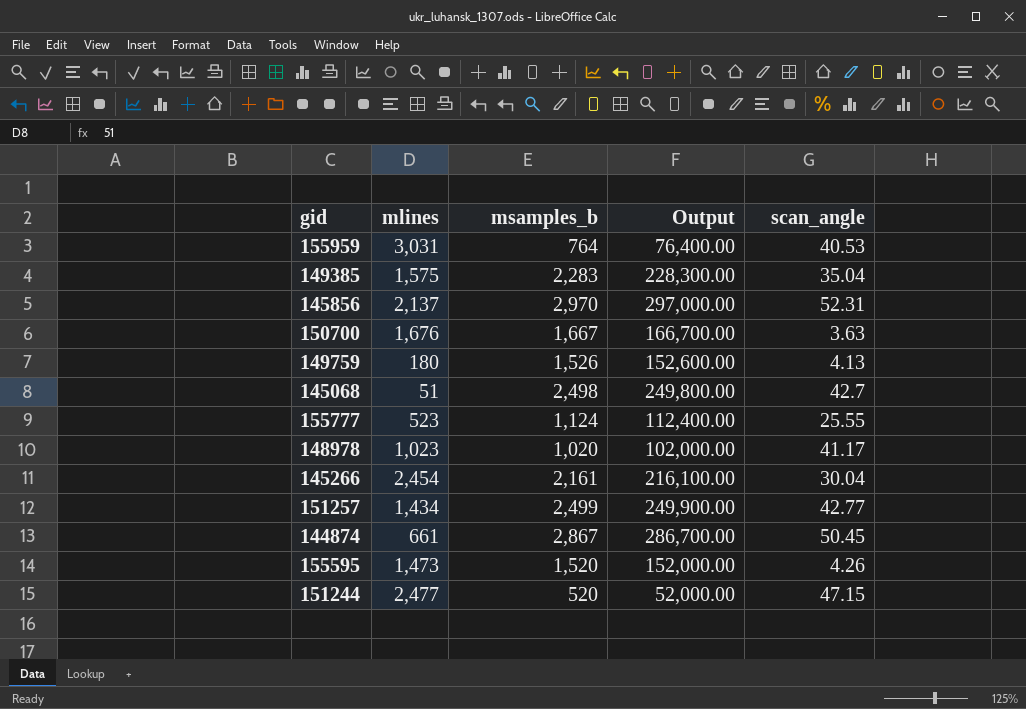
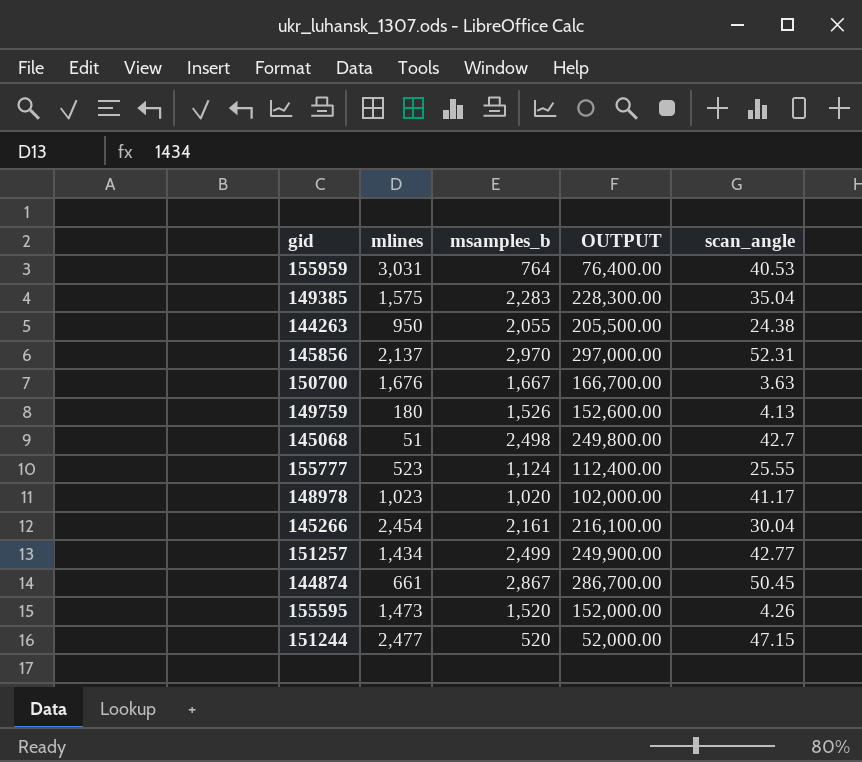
column name: Output -> OUTPUT
row 144263: none -> 950 | 2,055 | 205,500.00 | 24.38

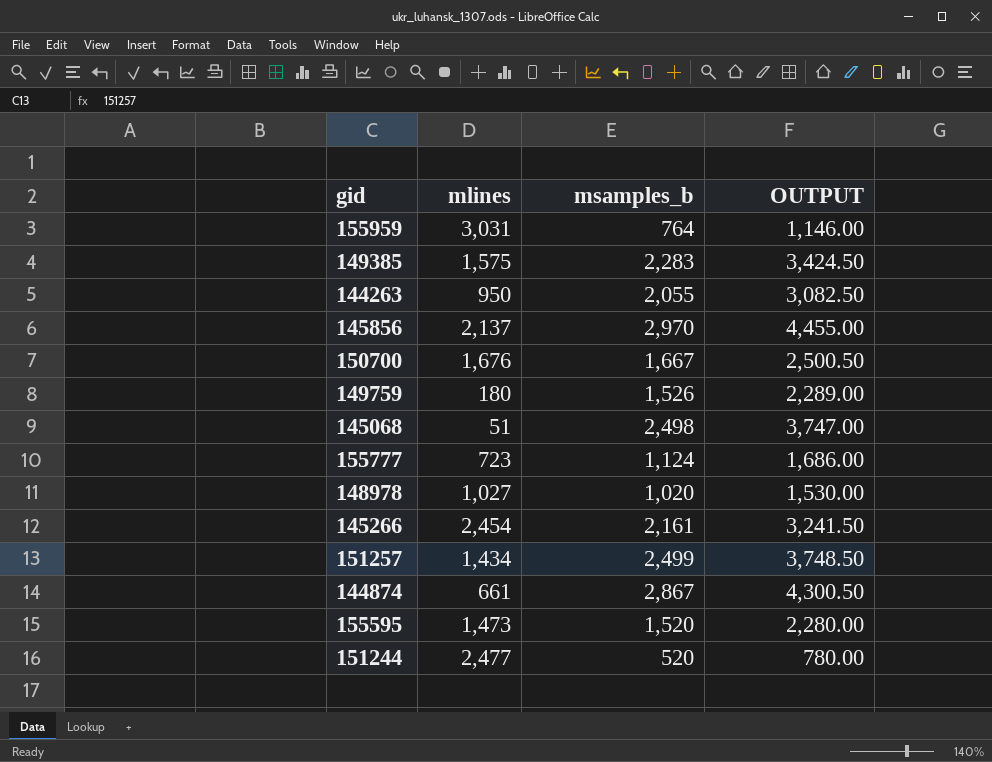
column scan_angle | position: 5 -> none
column OUTPUT | formula: [msamples_b] * 100 -> [msamples_b] * 1.5
155777 | mlines: 523 -> 723
148978 | mlines: 1,023 -> 1,027

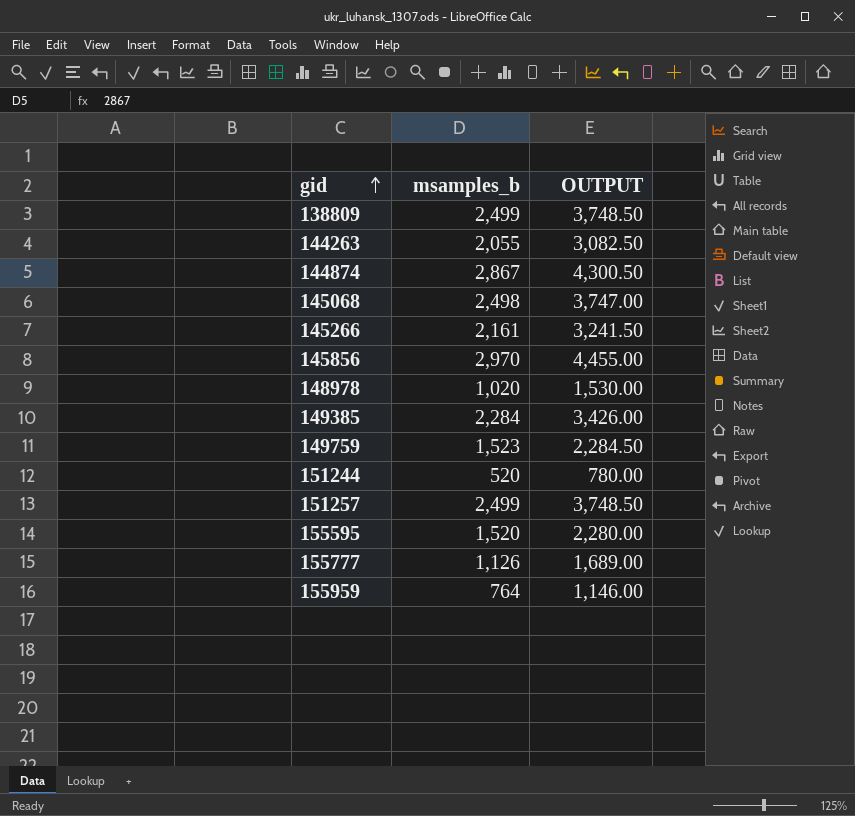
row order: none -> gid ascending
column mlines | position: 2 -> none
row 150700: 1,676 | 1,667 | 2,500.50 -> none
row 138809: none -> 2,499 | 3,748.50
149385 | msamples_b: 2,283 -> 2,284
149385 | OUTPUT: 3,424.50 -> 3,426.00
149759 | msamples_b: 1,526 -> 1,523
149759 | OUTPUT: 2,289.00 -> 2,284.50
155777 | msamples_b: 1,124 -> 1,126
155777 | OUTPUT: 1,686.00 -> 1,689.00

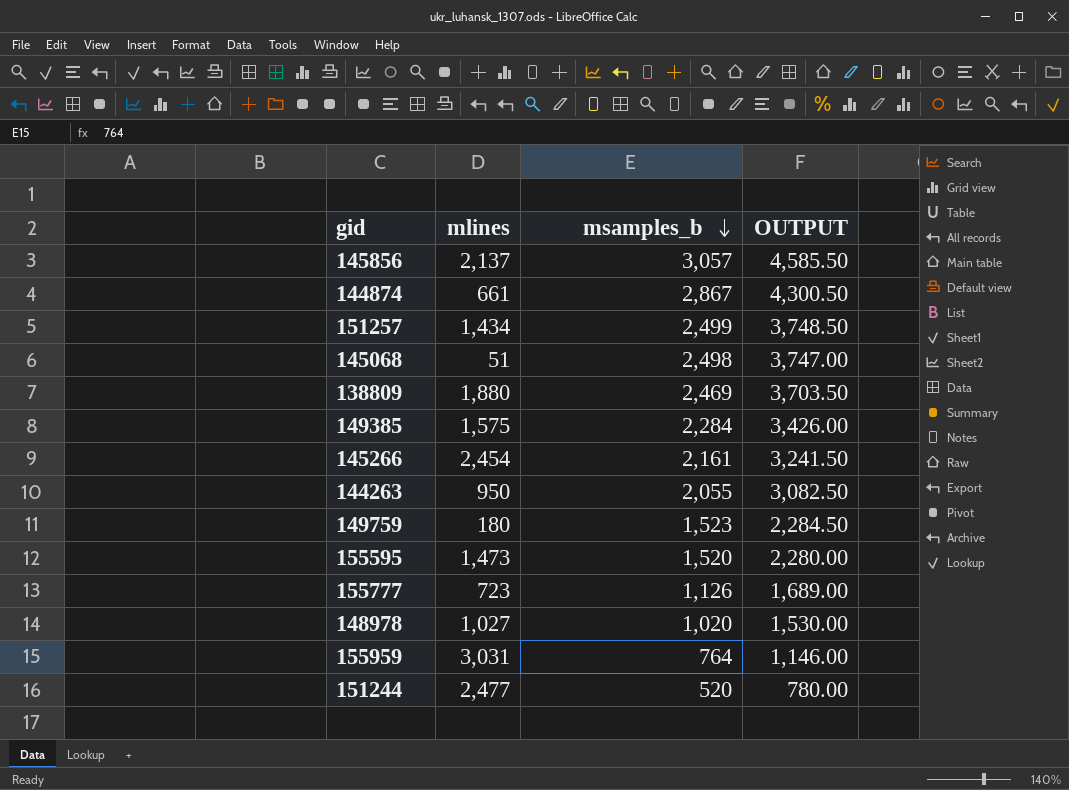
row order: gid ascending -> msamples_b descending
column mlines | position: none -> 2
145856 | msamples_b: 2,970 -> 3,057
145856 | OUTPUT: 4,455.00 -> 4,585.50
138809 | msamples_b: 2,499 -> 2,469
138809 | OUTPUT: 3,748.50 -> 3,703.50

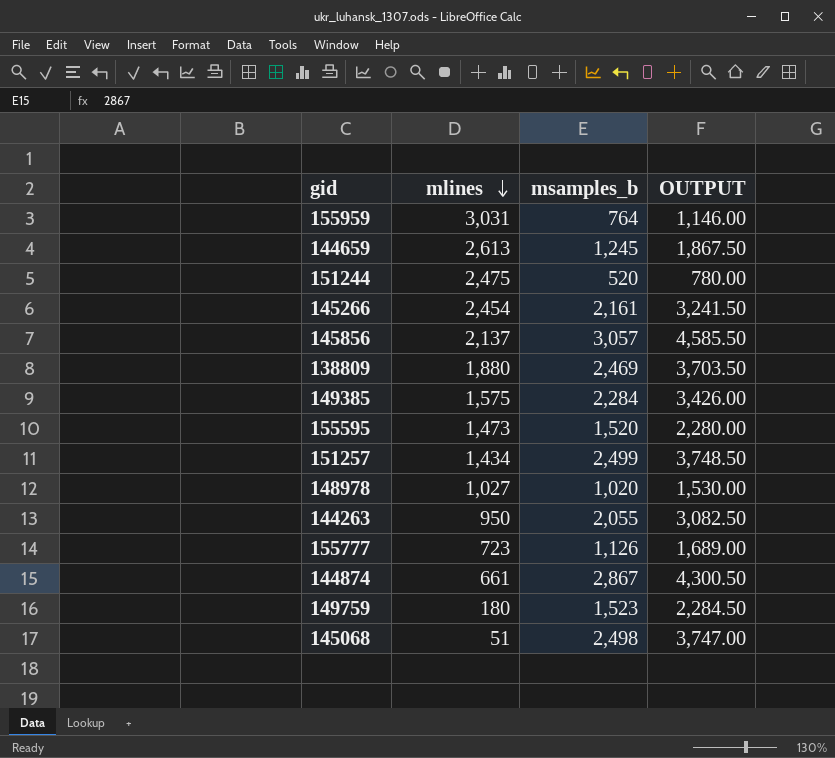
row order: msamples_b descending -> mlines descending
row 144659: none -> 2,613 | 1,245 | 1,867.50
151244 | mlines: 2,477 -> 2,475

